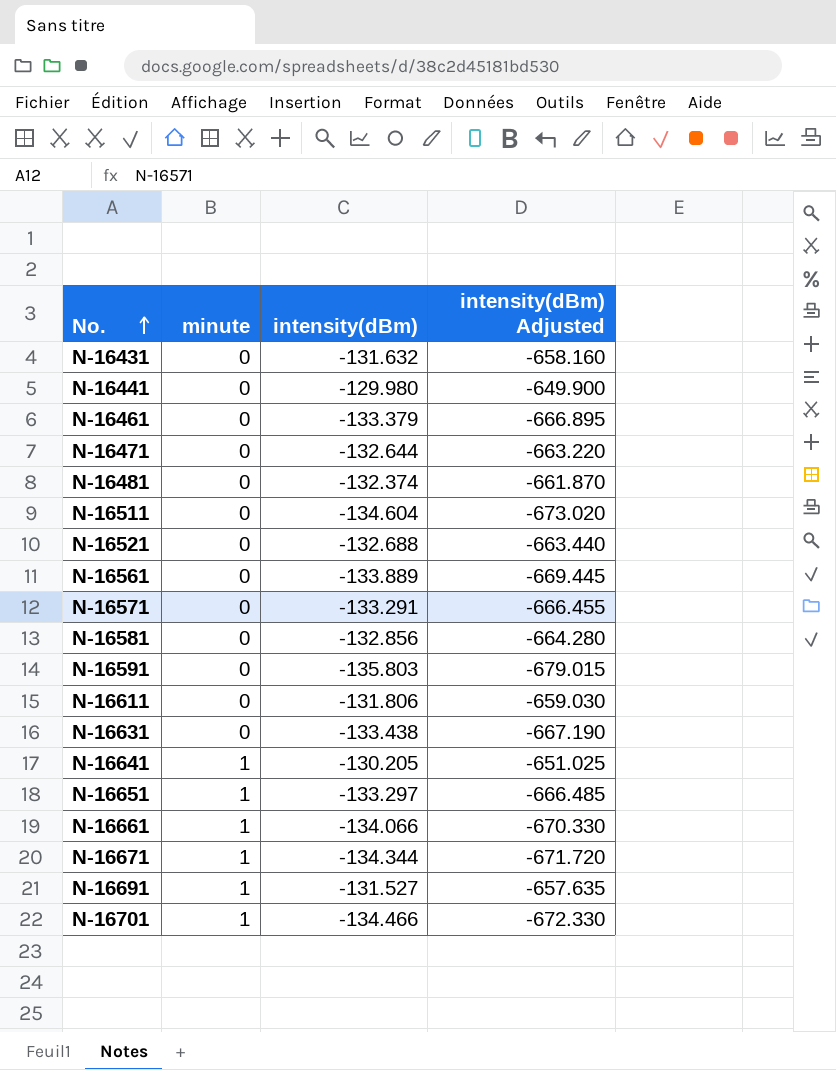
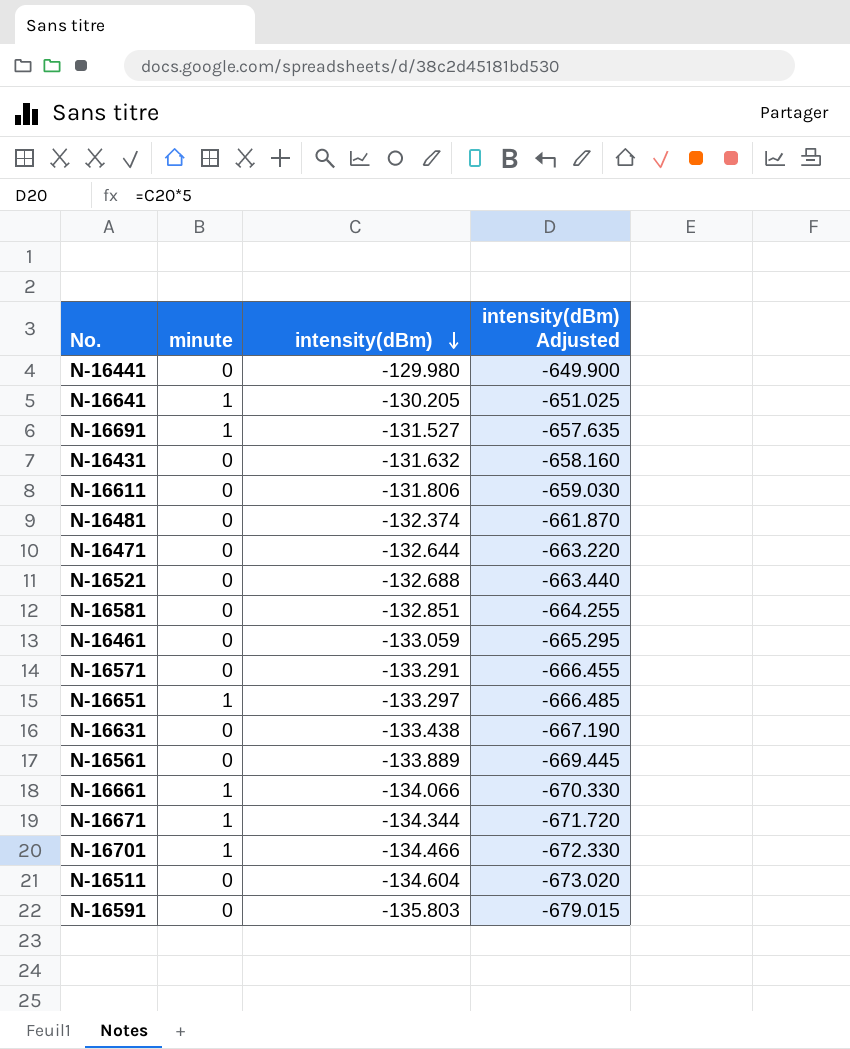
row order: No. ascending -> intensity(dBm) descending
N-16581 | intensity(dBm): -132.856 -> -132.851
N-16581 | intensity(dBm) Adjusted: -664.280 -> -664.255
N-16461 | intensity(dBm): -133.379 -> -133.059
N-16461 | intensity(dBm) Adjusted: -666.895 -> -665.295

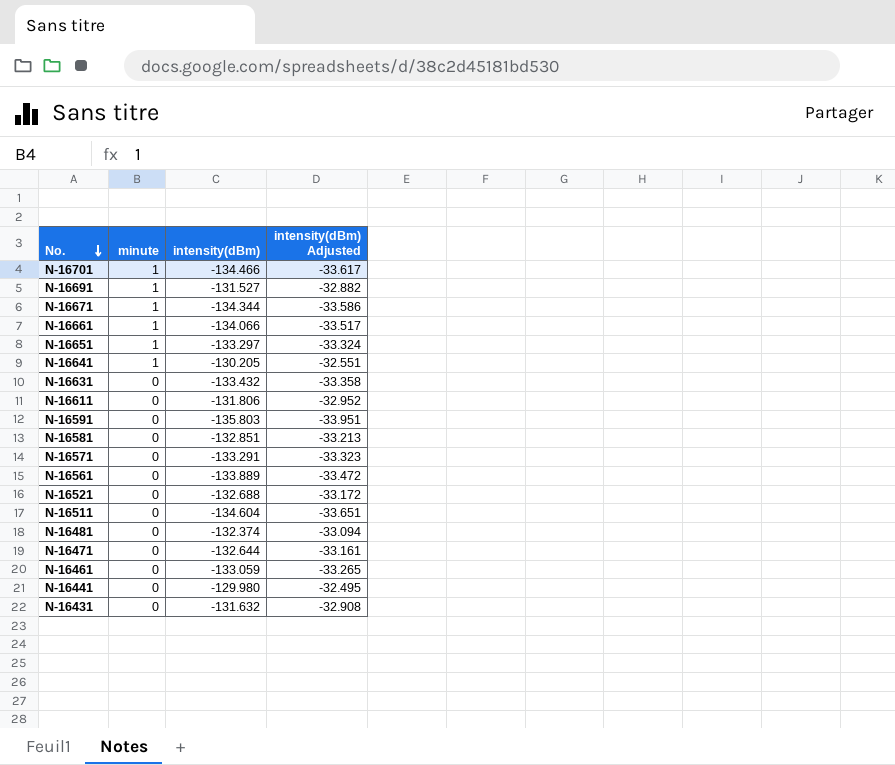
row order: intensity(dBm) descending -> No. descending
column intensity(dBm) Adjusted | formula: [intensity(dBm)] * 5 -> [intensity(dBm)] * 0.25
N-16631 | intensity(dBm): -133.438 -> -133.432

